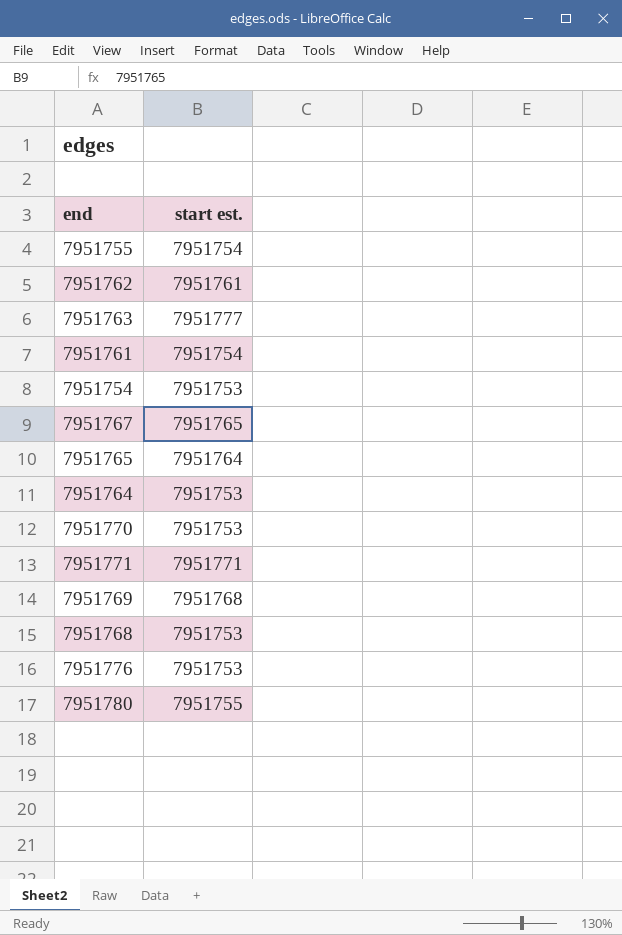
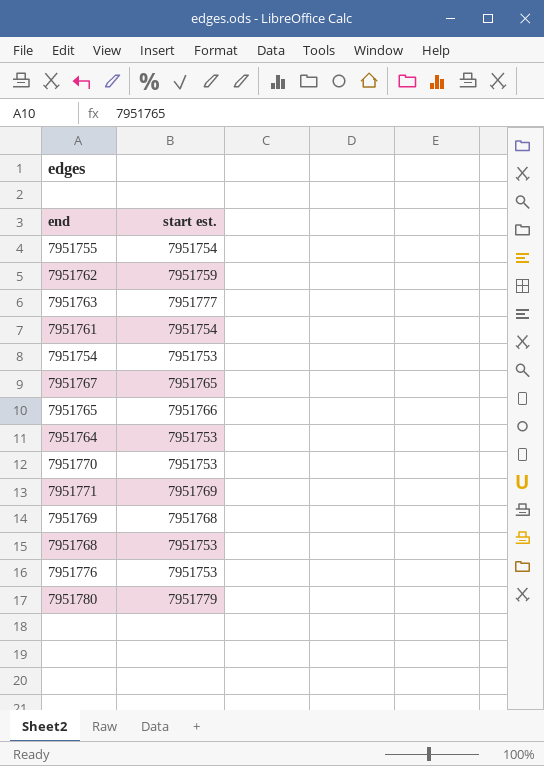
7951762 | start est.: 7951761 -> 7951759
7951765 | start est.: 7951764 -> 7951766
7951771 | start est.: 7951771 -> 7951769
7951780 | start est.: 7951755 -> 7951779

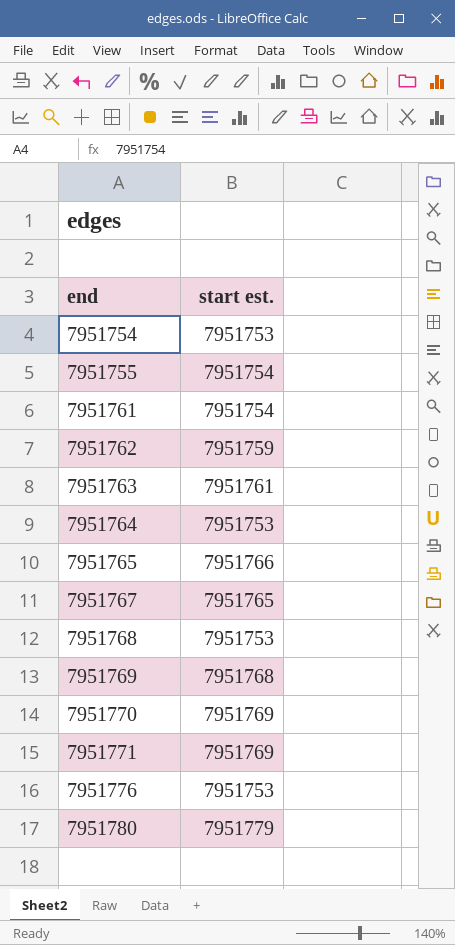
row order: none -> end ascending
7951763 | start est.: 7951777 -> 7951761
7951770 | start est.: 7951753 -> 7951769

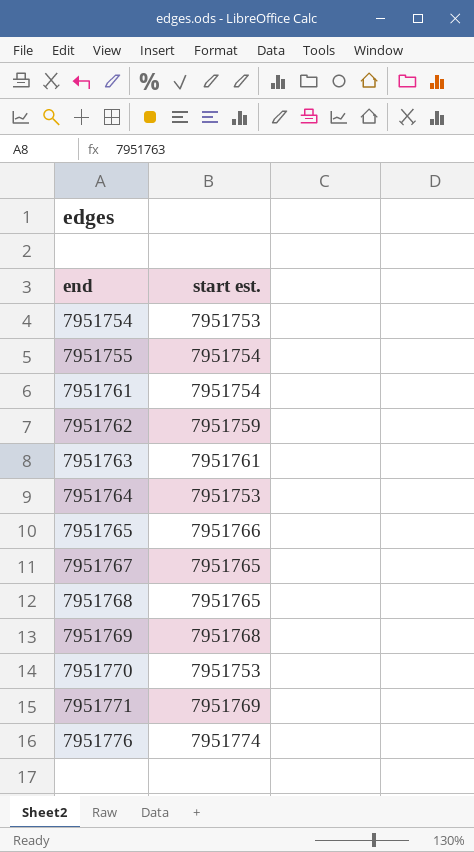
row 7951780: 7951779 -> none
7951768 | start est.: 7951753 -> 7951765
7951770 | start est.: 7951769 -> 7951753
7951776 | start est.: 7951753 -> 7951774

